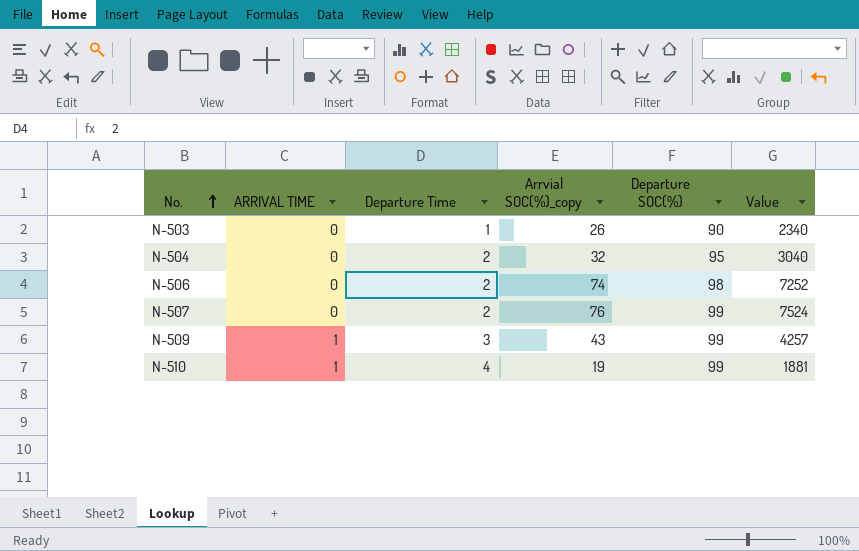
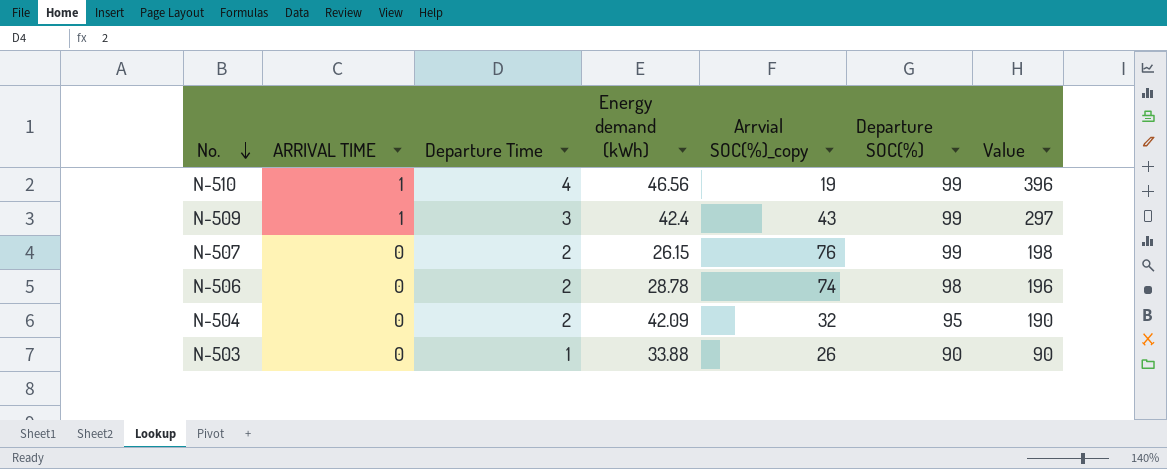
row order: No. ascending -> No. descending
column Energy demand (kWh) | position: none -> 4
column Value | formula: [Arrvial SOC(%)_copy] * [Departure SOC(%)] -> [Departure Time] * [Departure SOC(%)]

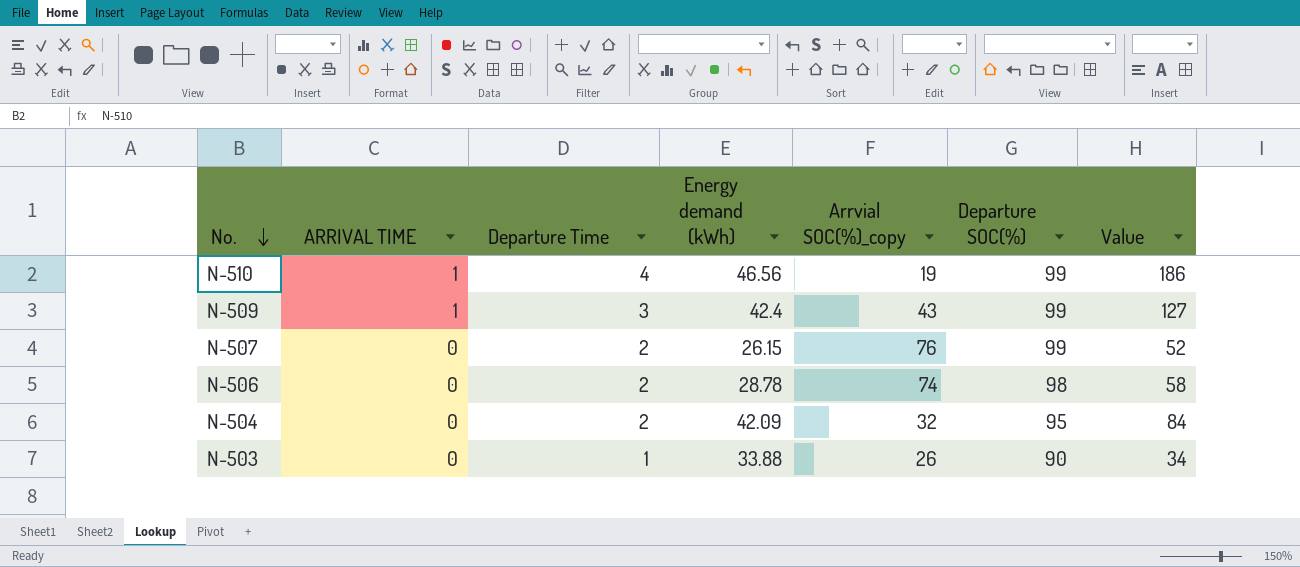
column Value | formula: [Departure Time] * [Departure SOC(%)] -> [Departure Time] * [Energy demand (kWh)]

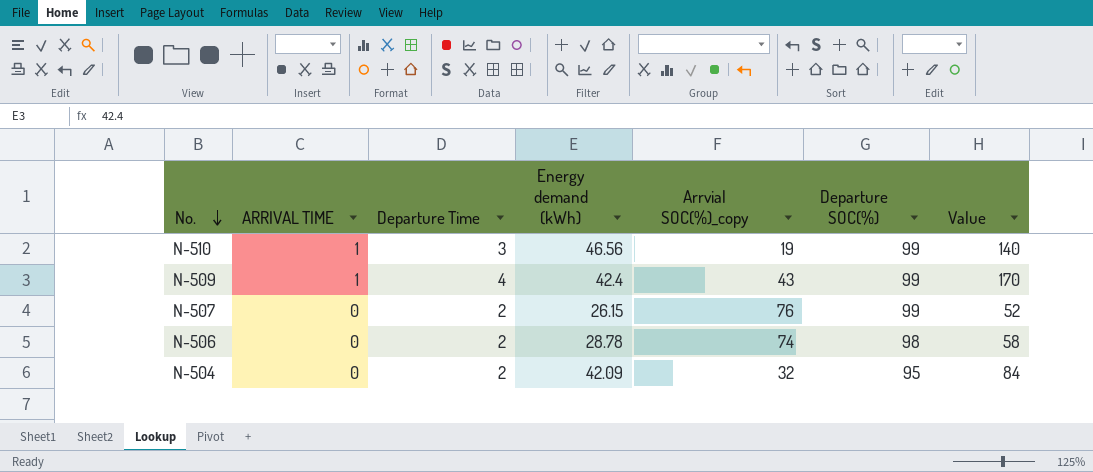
row N-503: 0 | 1 | 33.88 | 26 | 90 | 34 -> none
N-510 | Departure Time: 4 -> 3
N-510 | Value: 186 -> 140
N-509 | Departure Time: 3 -> 4
N-509 | Value: 127 -> 170

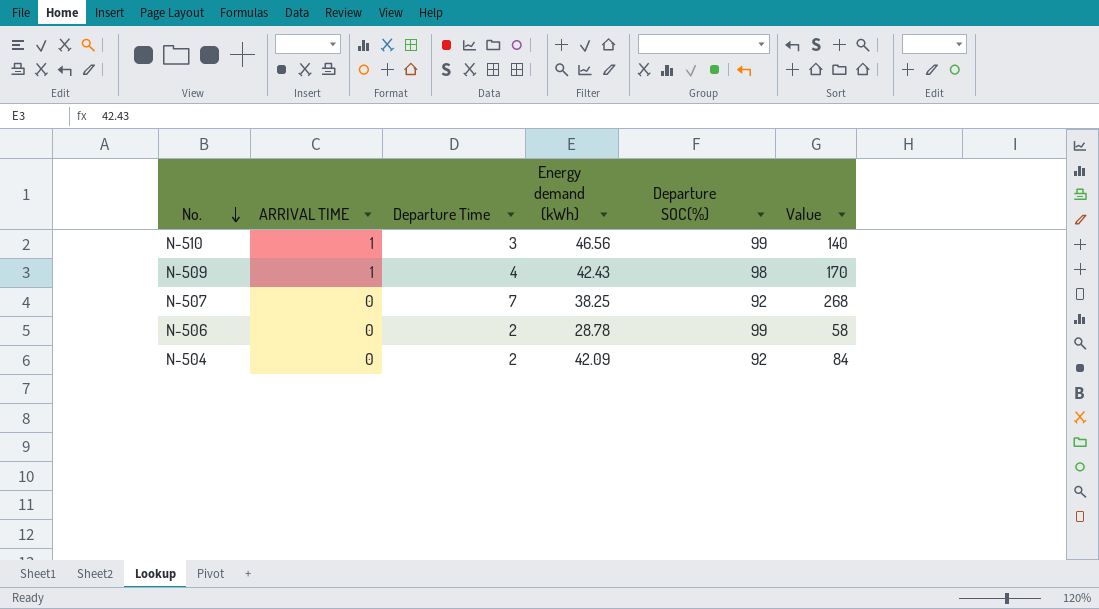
column Arrvial SOC(%)_copy | position: 5 -> none
N-509 | Energy demand (kWh): 42.4 -> 42.43
N-509 | Departure SOC(%): 99 -> 98
N-507 | Departure Time: 2 -> 7
N-507 | Energy demand (kWh): 26.15 -> 38.25
N-507 | Departure SOC(%): 99 -> 92
N-507 | Value: 52 -> 268
N-506 | Departure SOC(%): 98 -> 99
N-504 | Departure SOC(%): 95 -> 92

